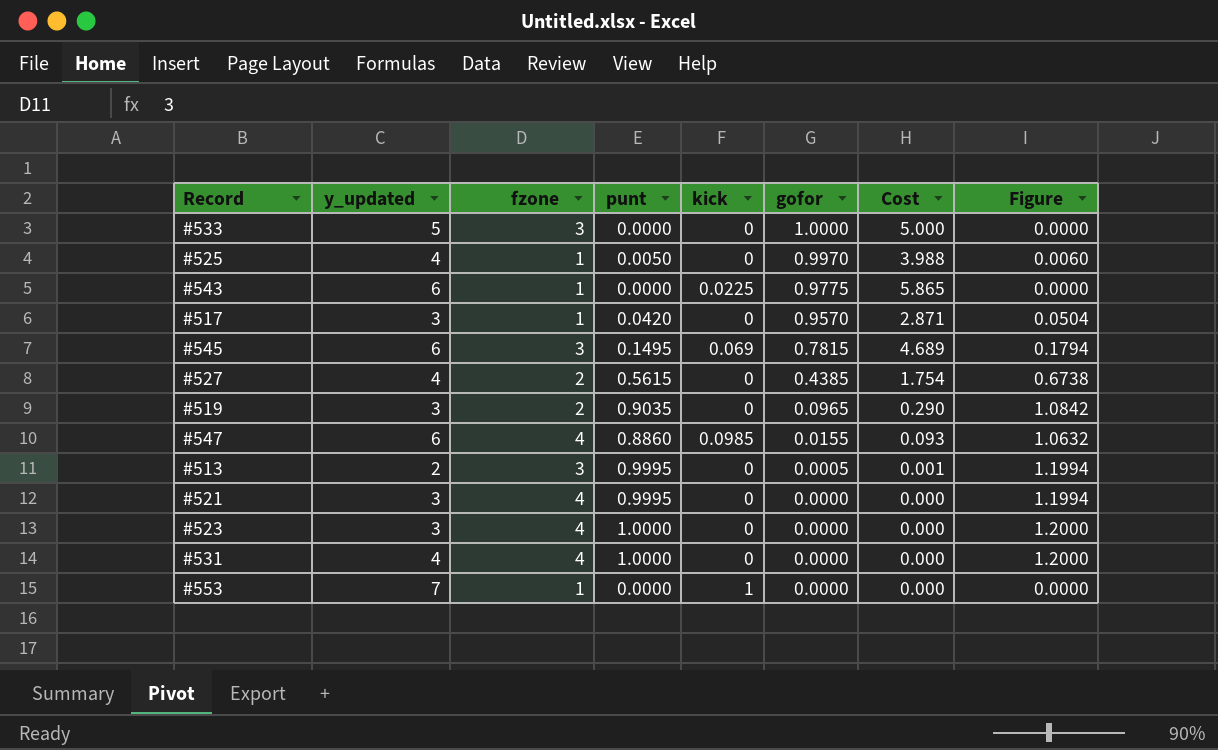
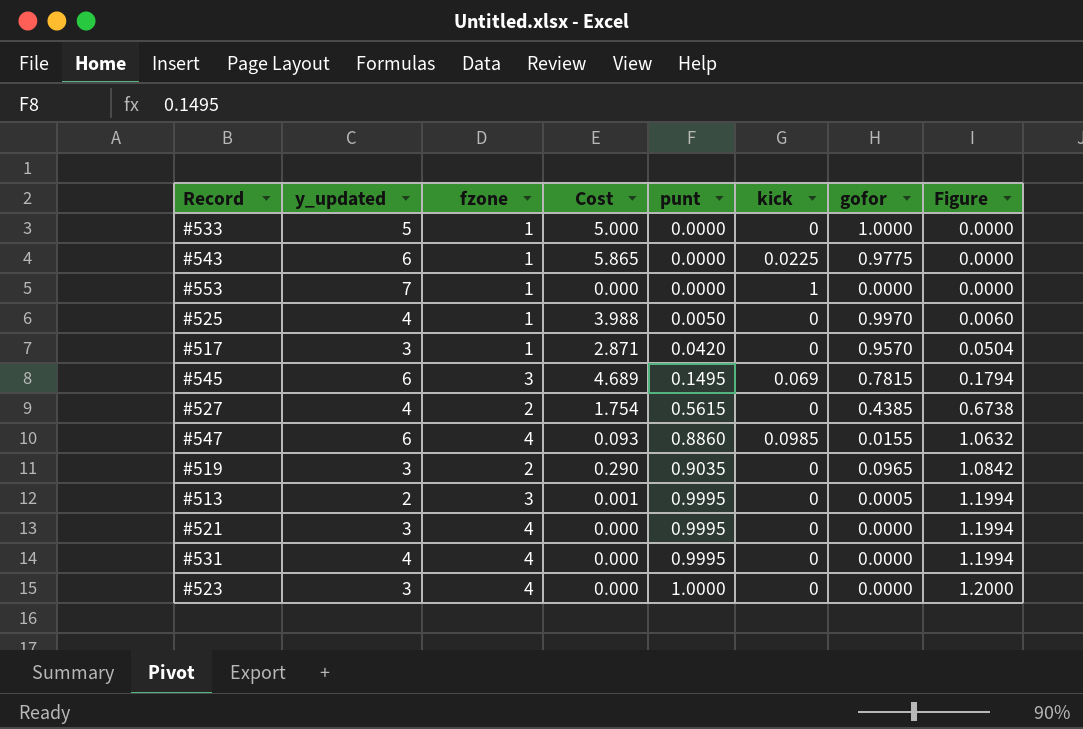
row order: gofor descending -> punt ascending
column Cost | position: 7 -> 4
#533 | fzone: 3 -> 1
#531 | punt: 1.0000 -> 0.9995
#531 | Figure: 1.2000 -> 1.1994

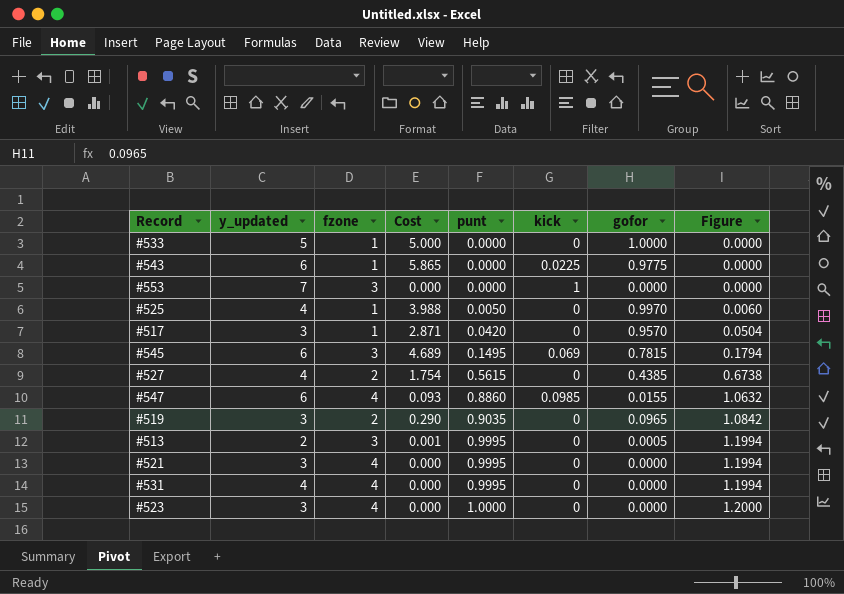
#553 | fzone: 1 -> 3

